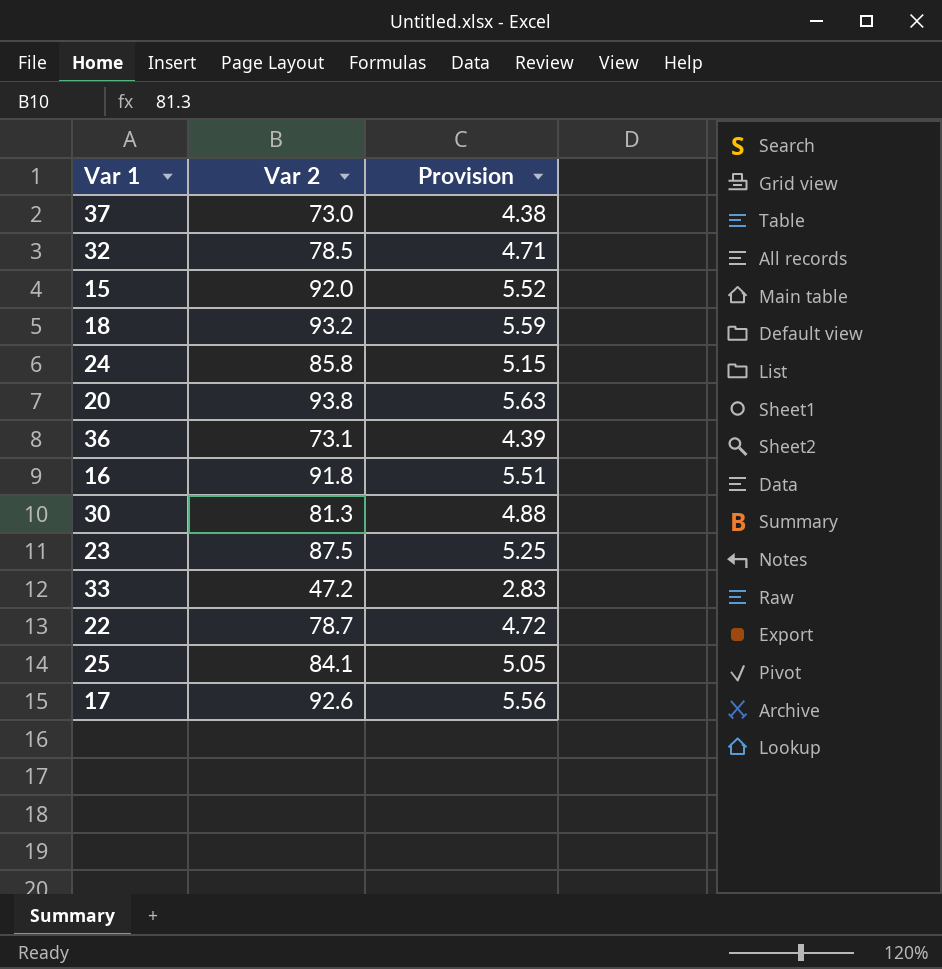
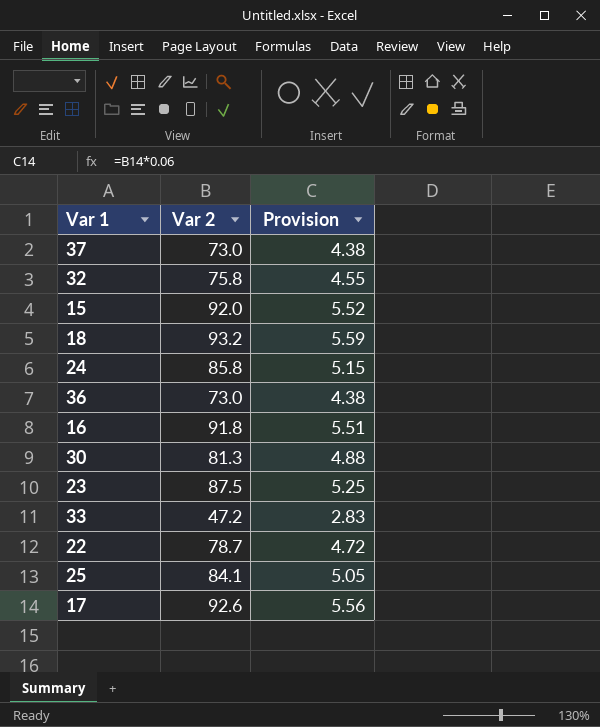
row 20: 93.8 | 5.63 -> none
32 | Var 2: 78.5 -> 75.8
32 | Provision: 4.71 -> 4.55
36 | Var 2: 73.1 -> 73.0
36 | Provision: 4.39 -> 4.38

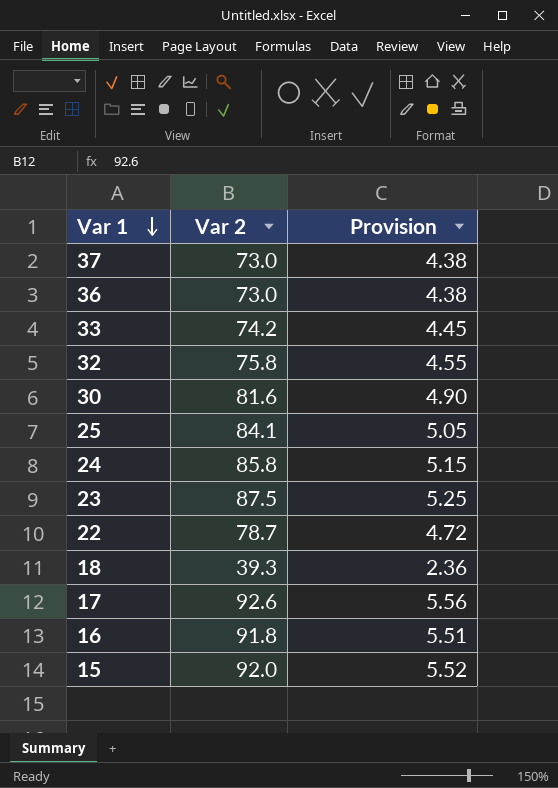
row order: none -> Var 1 descending
33 | Var 2: 47.2 -> 74.2
33 | Provision: 2.83 -> 4.45
30 | Var 2: 81.3 -> 81.6
30 | Provision: 4.88 -> 4.90
18 | Var 2: 93.2 -> 39.3
18 | Provision: 5.59 -> 2.36

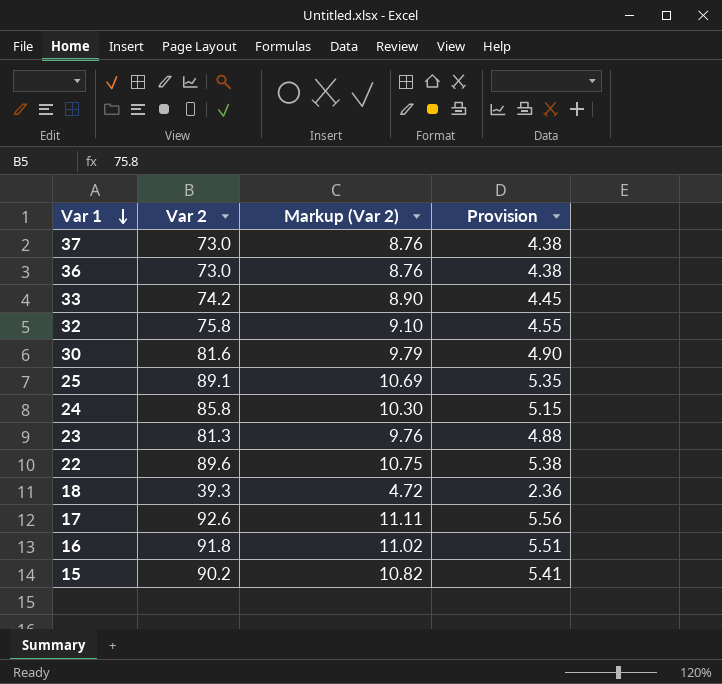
column Markup (Var 2) | formula: none -> [Var 2] * 0.12
25 | Var 2: 84.1 -> 89.1
25 | Provision: 5.05 -> 5.35
23 | Var 2: 87.5 -> 81.3
23 | Provision: 5.25 -> 4.88
22 | Var 2: 78.7 -> 89.6
22 | Provision: 4.72 -> 5.38
15 | Var 2: 92.0 -> 90.2
15 | Provision: 5.52 -> 5.41

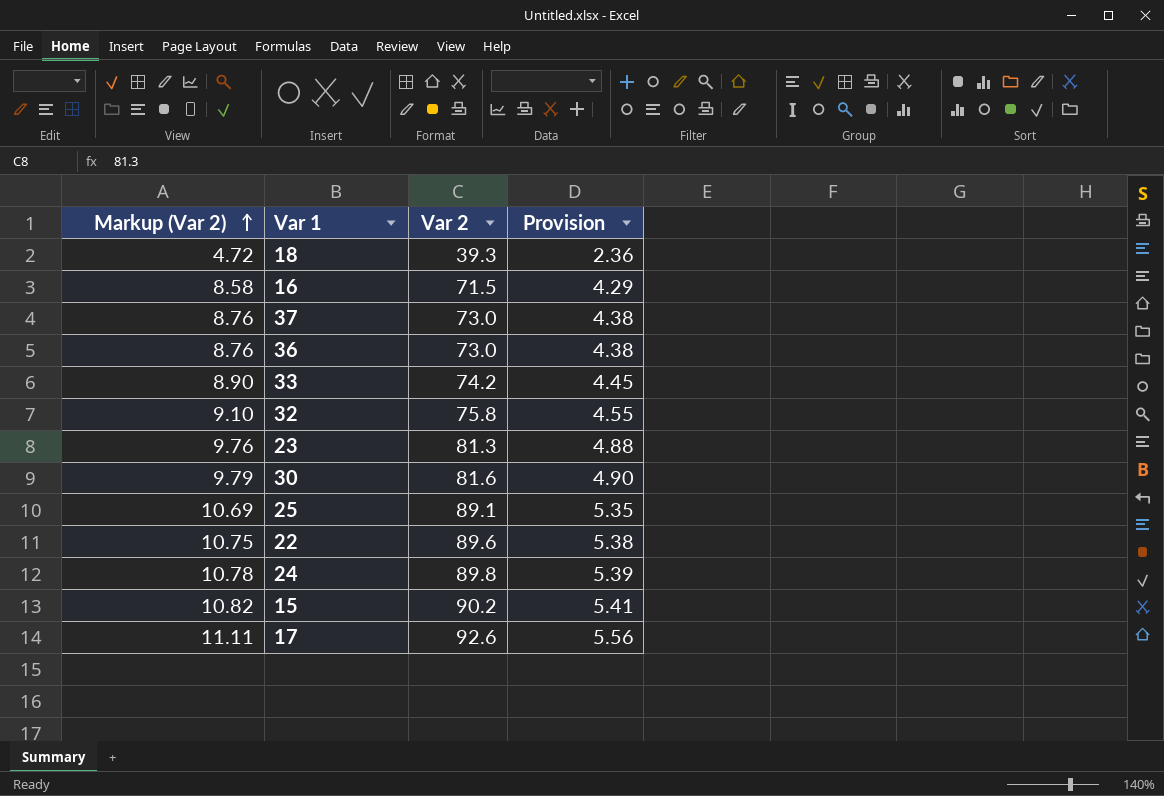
row order: Var 1 descending -> Markup (Var 2) ascending
column Markup (Var 2) | position: 3 -> 1
16 | Markup (Var 2): 11.02 -> 8.58
16 | Var 2: 91.8 -> 71.5
16 | Provision: 5.51 -> 4.29
24 | Markup (Var 2): 10.30 -> 10.78
24 | Var 2: 85.8 -> 89.8
24 | Provision: 5.15 -> 5.39

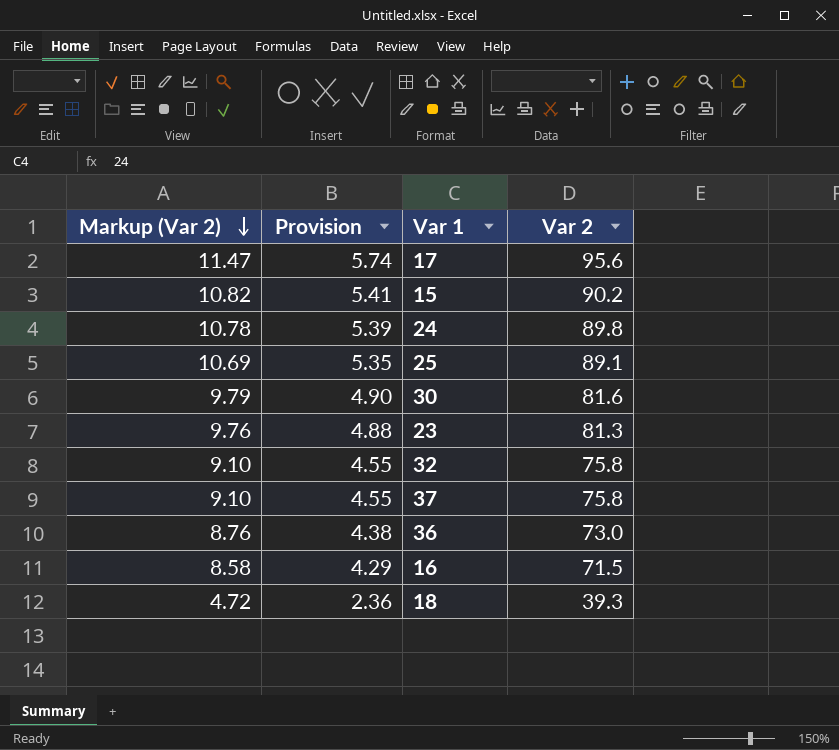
row order: Markup (Var 2) ascending -> Markup (Var 2) descending
column Provision | position: 4 -> 2
row 33: 8.90 | 74.2 | 4.45 -> none
row 22: 10.75 | 89.6 | 5.38 -> none
17 | Markup (Var 2): 11.11 -> 11.47
17 | Provision: 5.56 -> 5.74
17 | Var 2: 92.6 -> 95.6
37 | Markup (Var 2): 8.76 -> 9.10
37 | Provision: 4.38 -> 4.55
37 | Var 2: 73.0 -> 75.8

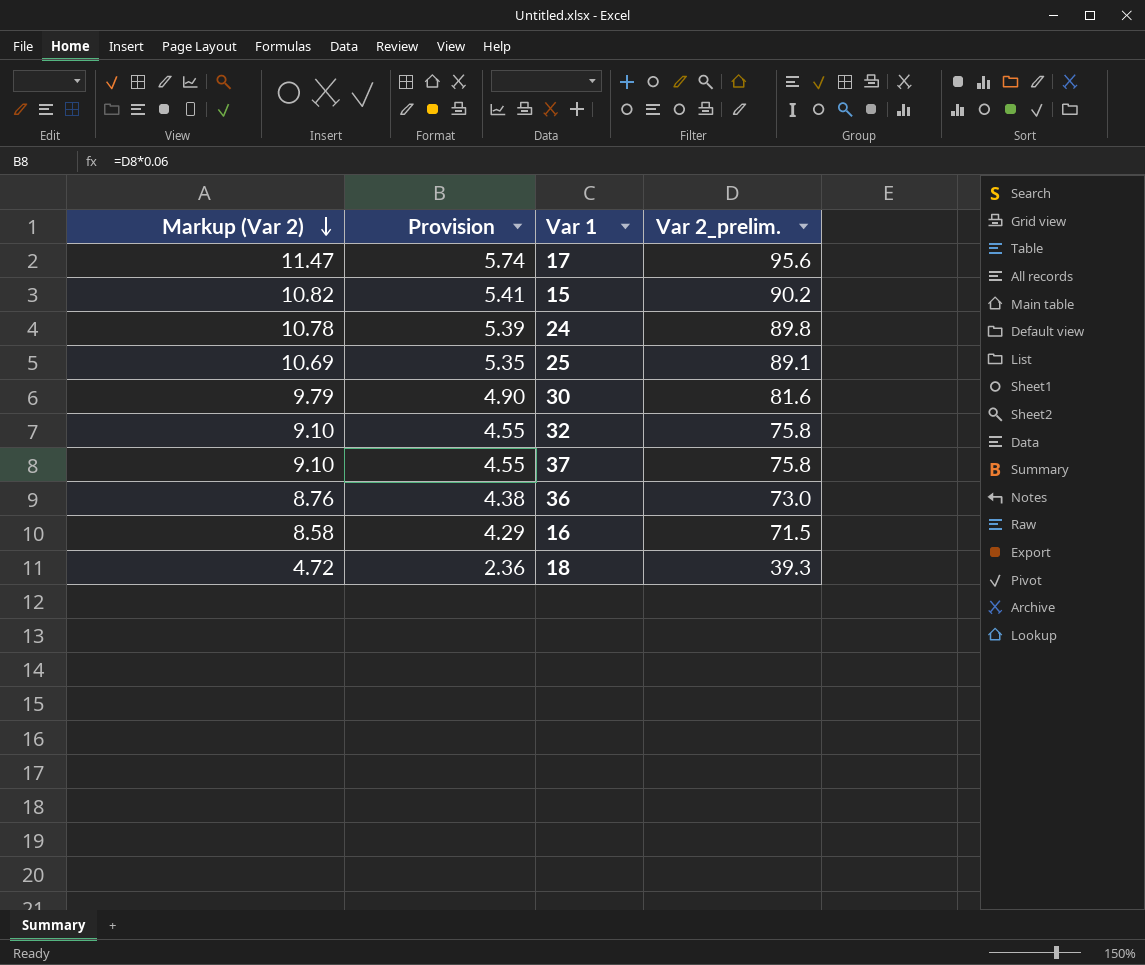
column name: Var 2 -> Var 2_prelim.
row 23: 9.76 | 4.88 | 81.3 -> none

